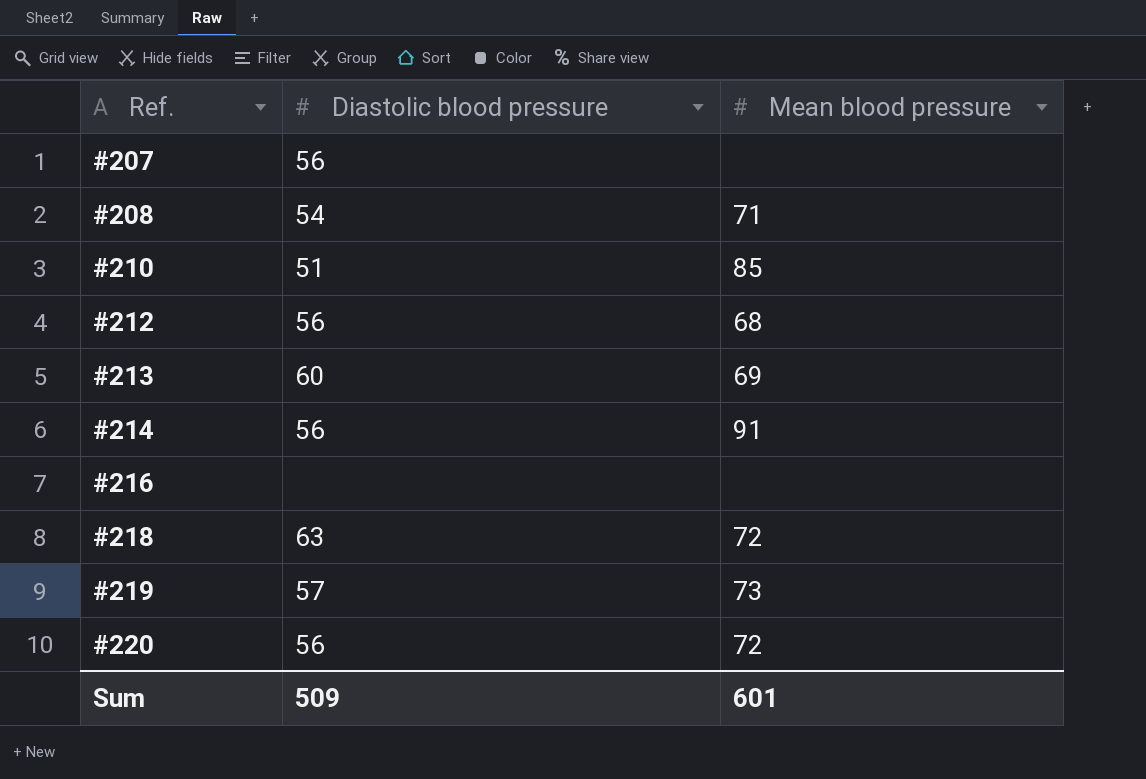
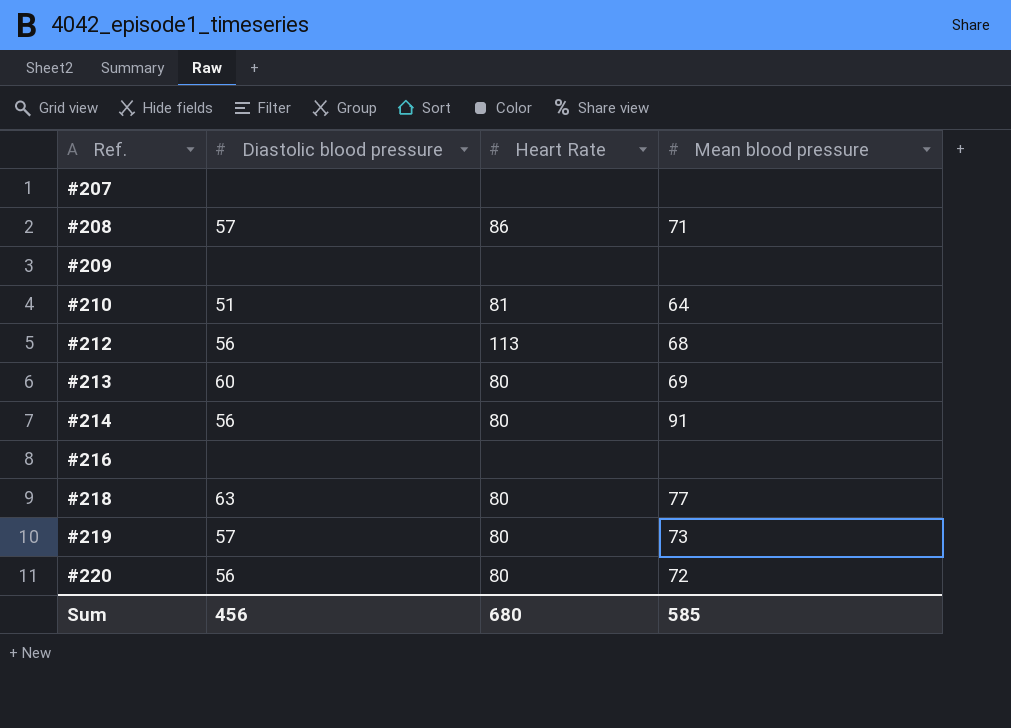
column Heart Rate | position: none -> 3
#207 | Diastolic blood pressure: 56 -> none
#208 | Diastolic blood pressure: 54 -> 57
row #209: none -> none | none | none
#210 | Mean blood pressure: 85 -> 64
#218 | Mean blood pressure: 72 -> 77
Sum | Diastolic blood pressure: 509 -> 456
Sum | Mean blood pressure: 601 -> 585

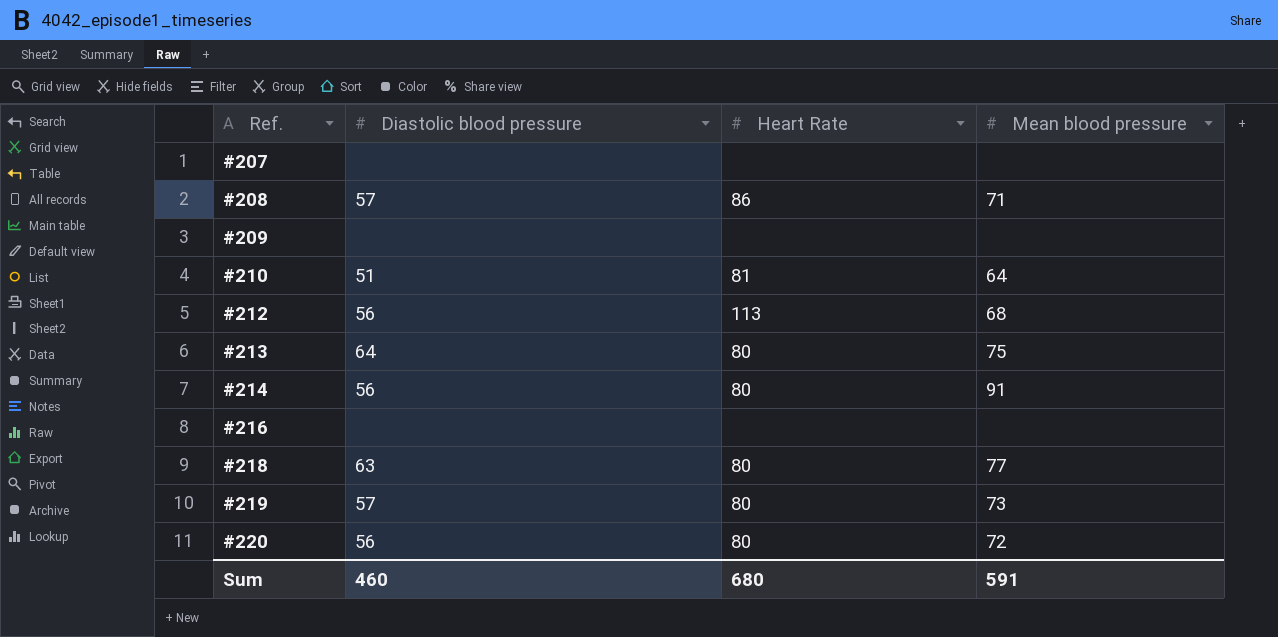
#213 | Diastolic blood pressure: 60 -> 64
#213 | Mean blood pressure: 69 -> 75
Sum | Diastolic blood pressure: 456 -> 460
Sum | Mean blood pressure: 585 -> 591

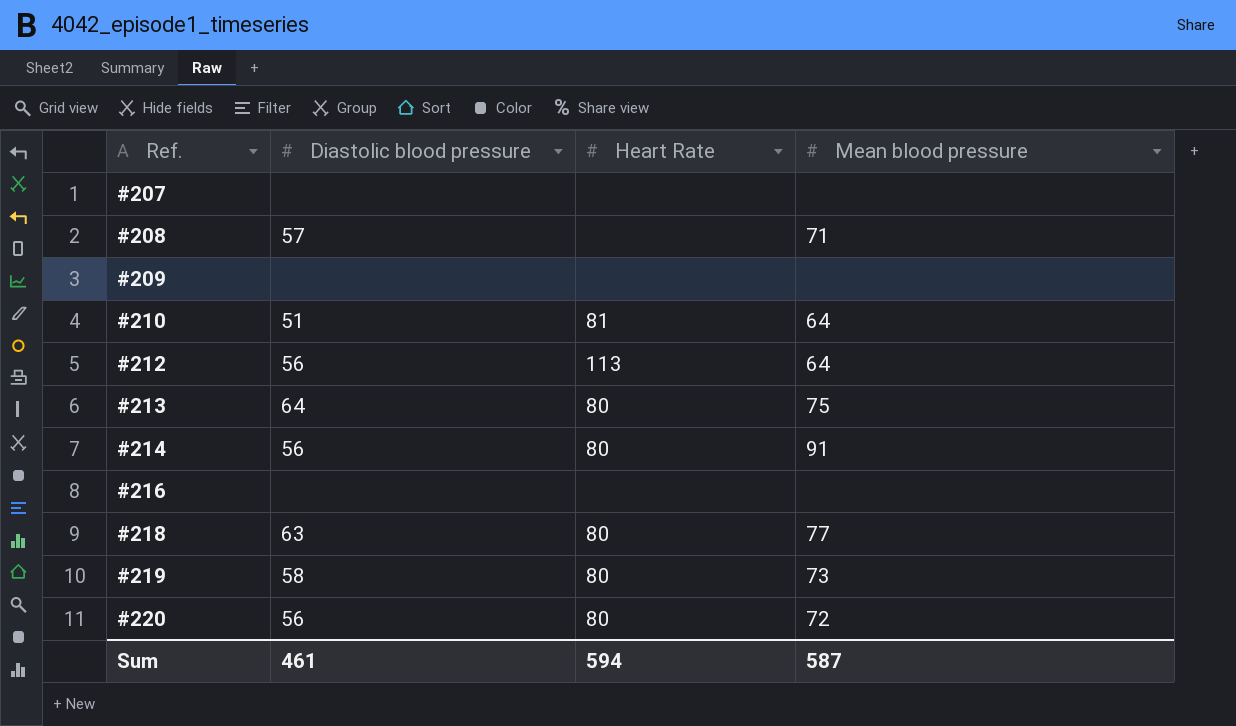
#208 | Heart Rate: 86 -> none
#212 | Mean blood pressure: 68 -> 64
#219 | Diastolic blood pressure: 57 -> 58
Sum | Diastolic blood pressure: 460 -> 461
Sum | Heart Rate: 680 -> 594
Sum | Mean blood pressure: 591 -> 587

